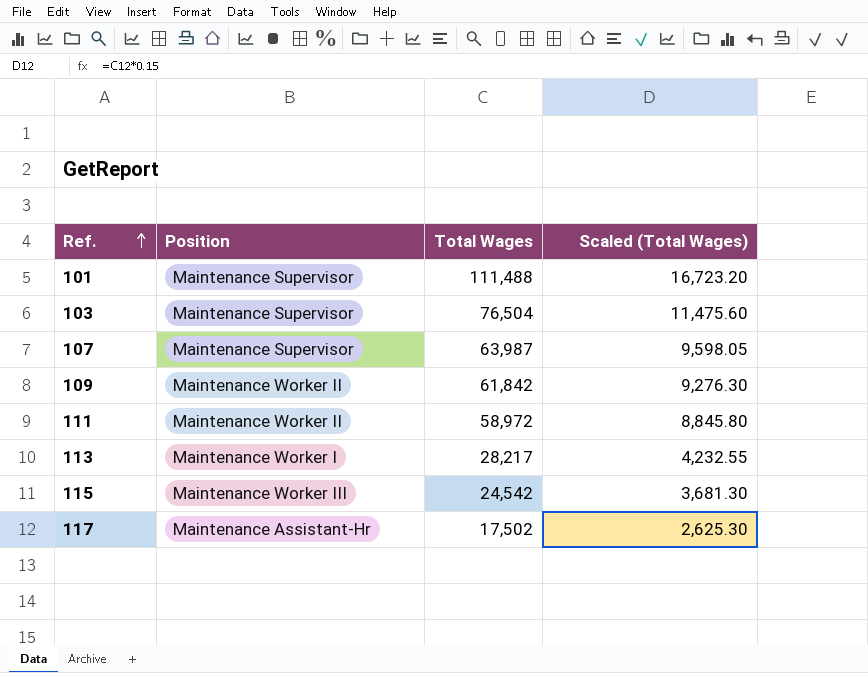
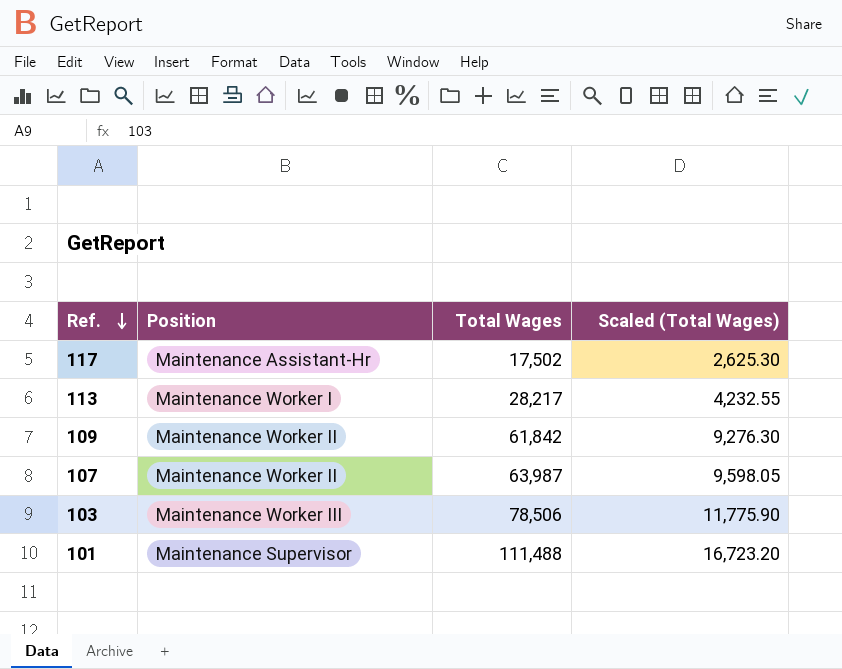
row order: Ref. ascending -> Ref. descending
row 111: Maintenance Worker II | 58,972 | 8,845.80 -> none
row 115: Maintenance Worker III | 24,542 | 3,681.30 -> none
107 | Position: Maintenance Supervisor -> Maintenance Worker II
103 | Position: Maintenance Supervisor -> Maintenance Worker III
103 | Total Wages: 76,504 -> 78,506
103 | Scaled (Total Wages): 11,475.60 -> 11,775.90

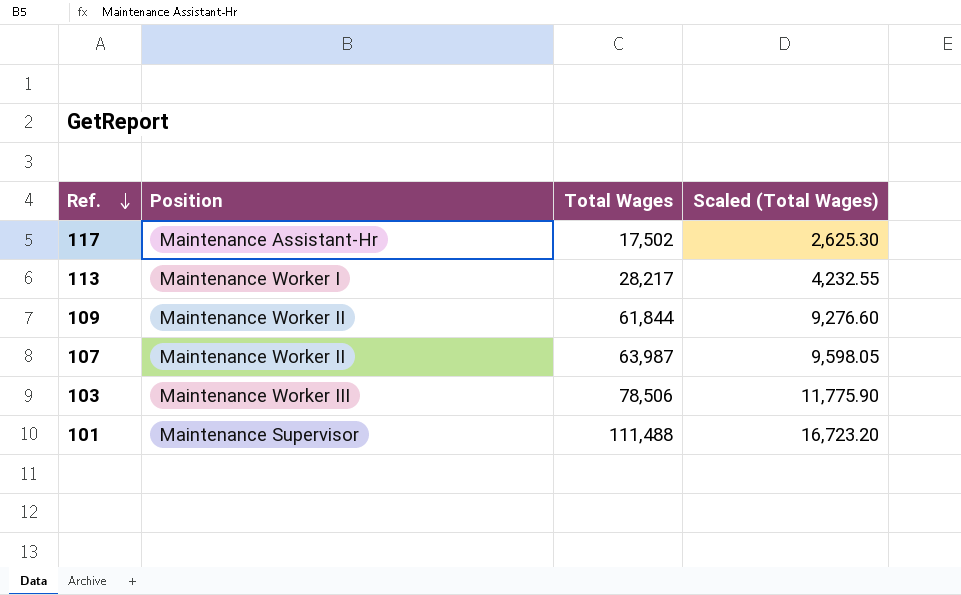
109 | Total Wages: 61,842 -> 61,844
109 | Scaled (Total Wages): 9,276.30 -> 9,276.60

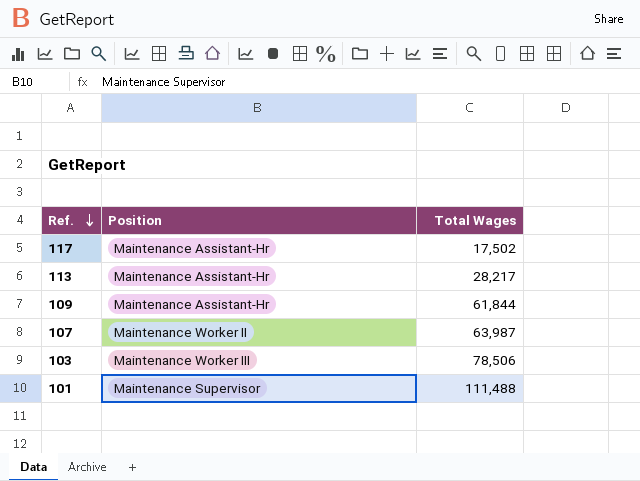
column Scaled (Total Wages) | formula: [Total Wages] * 0.15 -> none
113 | Position: Maintenance Worker I -> Maintenance Assistant-Hr
109 | Position: Maintenance Worker II -> Maintenance Assistant-Hr

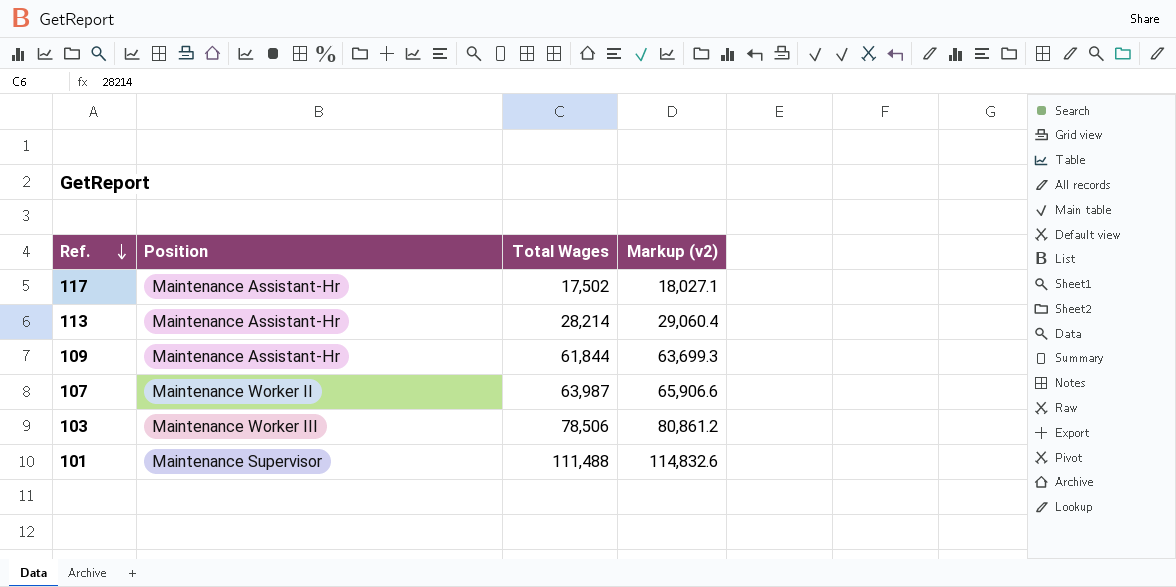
column Markup (v2) | formula: none -> [Total Wages] * 1.03
113 | Total Wages: 28,217 -> 28,214

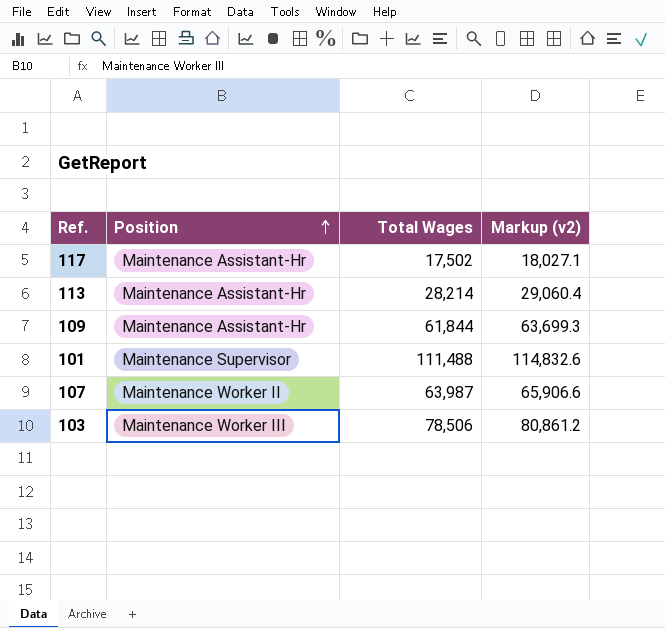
row order: Ref. descending -> Position ascending

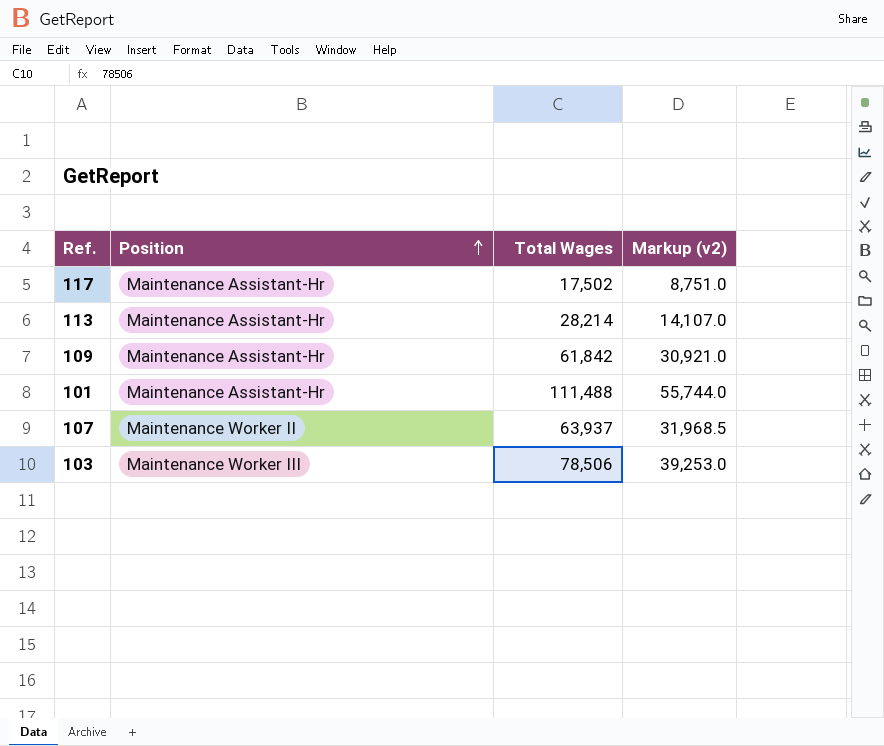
column Markup (v2) | formula: [Total Wages] * 1.03 -> [Total Wages] * 0.5
109 | Total Wages: 61,844 -> 61,842
101 | Position: Maintenance Supervisor -> Maintenance Assistant-Hr
107 | Total Wages: 63,987 -> 63,937

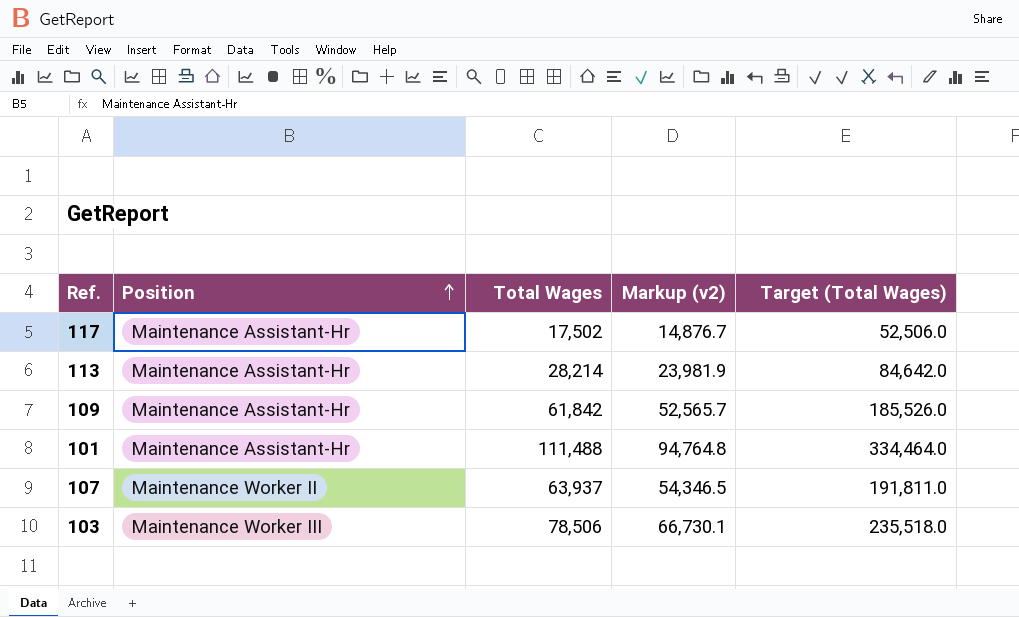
column Markup (v2) | formula: [Total Wages] * 0.5 -> [Total Wages] * 0.85
column Target (Total Wages) | formula: none -> [Total Wages] * 3

